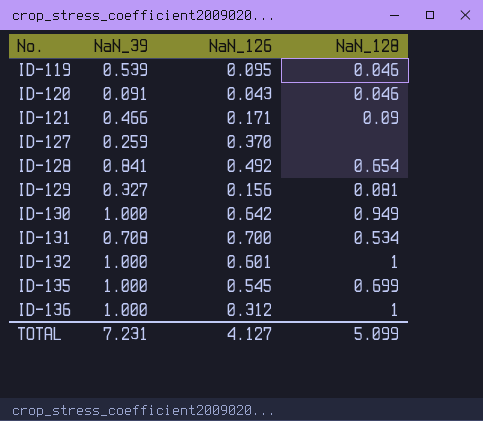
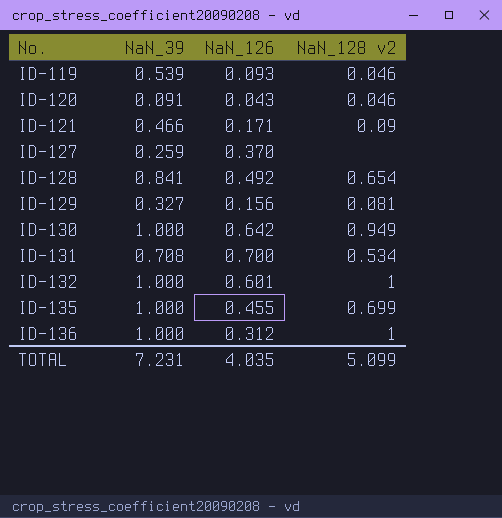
column name: NaN_128 -> NaN_128 v2
ID-119 | NaN_126: 0.095 -> 0.093
ID-135 | NaN_126: 0.545 -> 0.455
TOTAL | NaN_126: 4.127 -> 4.035

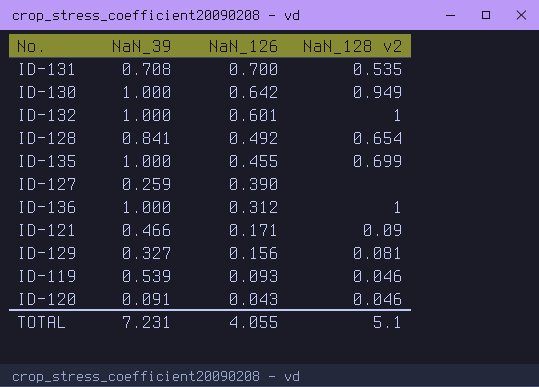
row order: No. ascending -> NaN_126 descending
ID-131 | NaN_128 v2: 0.534 -> 0.535
ID-127 | NaN_126: 0.370 -> 0.390
TOTAL | NaN_126: 4.035 -> 4.055
TOTAL | NaN_128 v2: 5.099 -> 5.1

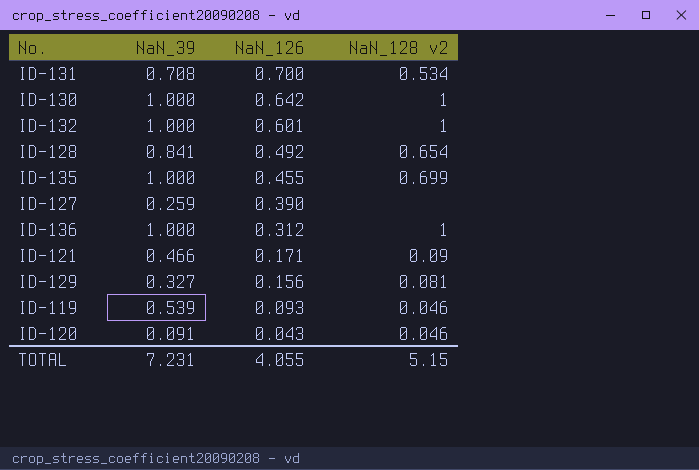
ID-131 | NaN_128 v2: 0.535 -> 0.534
ID-130 | NaN_128 v2: 0.949 -> 1
TOTAL | NaN_128 v2: 5.1 -> 5.15

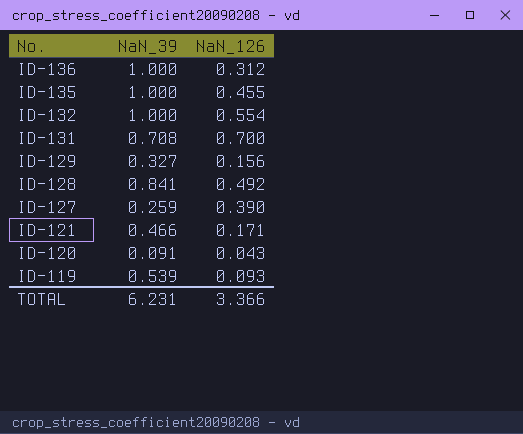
row order: NaN_126 descending -> No. descending
column NaN_128 v2 | position: 4 -> none
row ID-130: 1.000 | 0.642 | 1 -> none
ID-132 | NaN_126: 0.601 -> 0.554
TOTAL | NaN_39: 7.231 -> 6.231
TOTAL | NaN_126: 4.055 -> 3.366

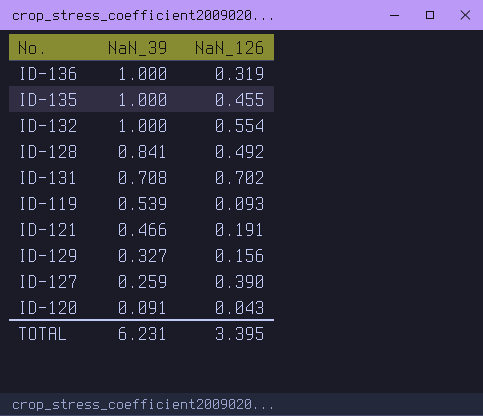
row order: No. descending -> NaN_39 descending
ID-136 | NaN_126: 0.312 -> 0.319
ID-131 | NaN_126: 0.700 -> 0.702
ID-121 | NaN_126: 0.171 -> 0.191
TOTAL | NaN_126: 3.366 -> 3.395

